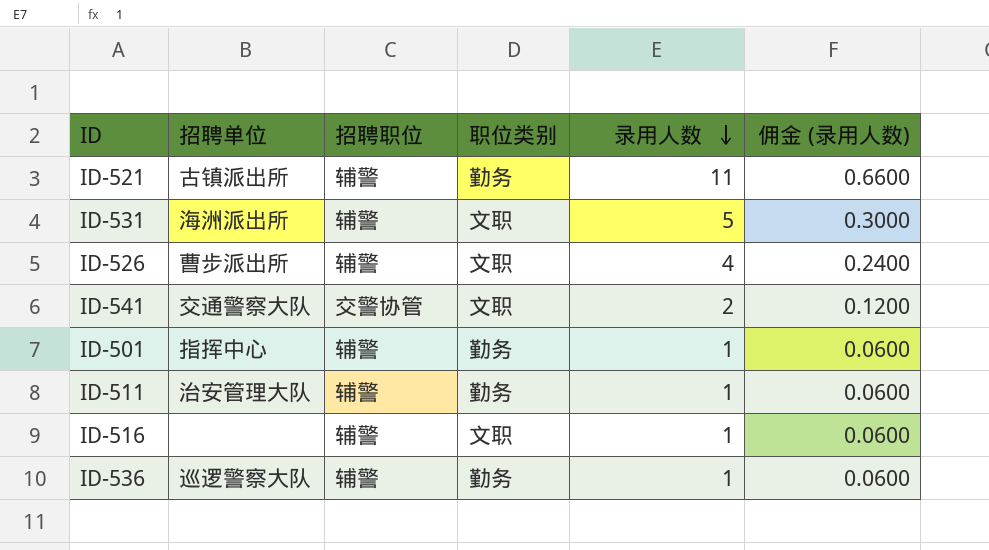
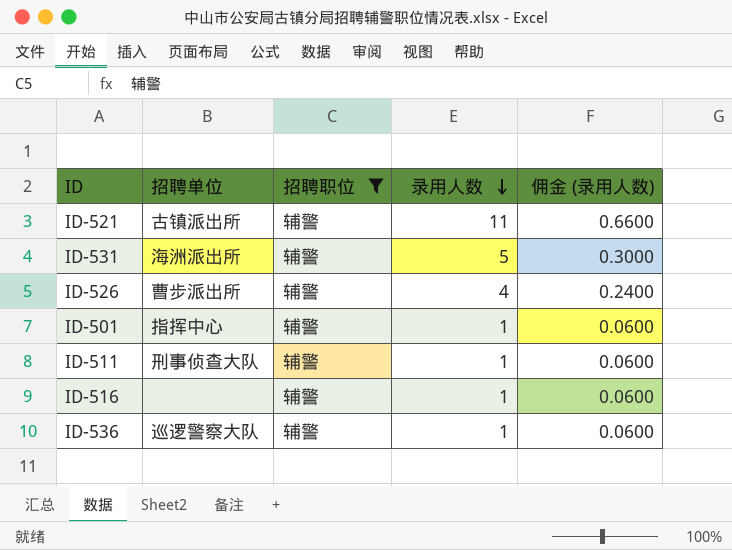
filter: none -> 招聘职位 = 辅警
column 职位类别 | position: 4 -> none
ID-511 | 招聘单位: 治安管理大队 -> 刑事侦查大队

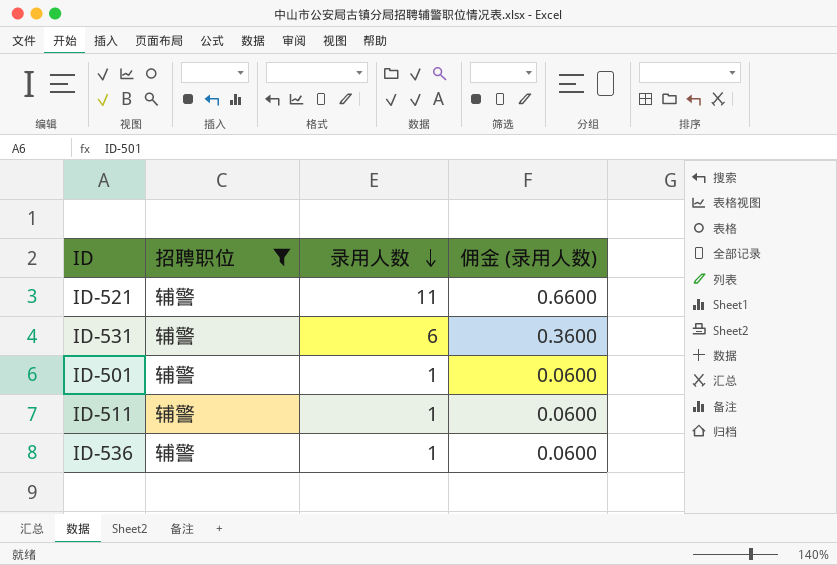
column 招聘单位 | position: 2 -> none
row ID-526: 曹步派出所 | 辅警 | 4 | 0.2400 -> none
row ID-516: none | 辅警 | 1 | 0.0600 -> none
ID-531 | 录用人数: 5 -> 6
ID-531 | 佣金 (录用人数): 0.3000 -> 0.3600

